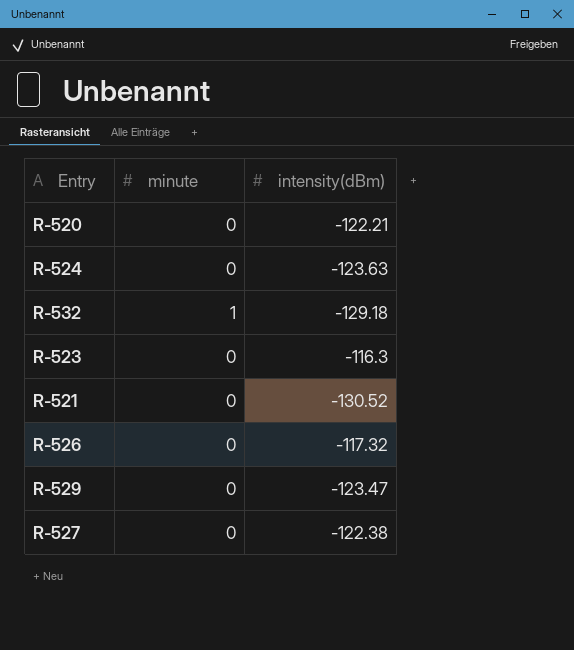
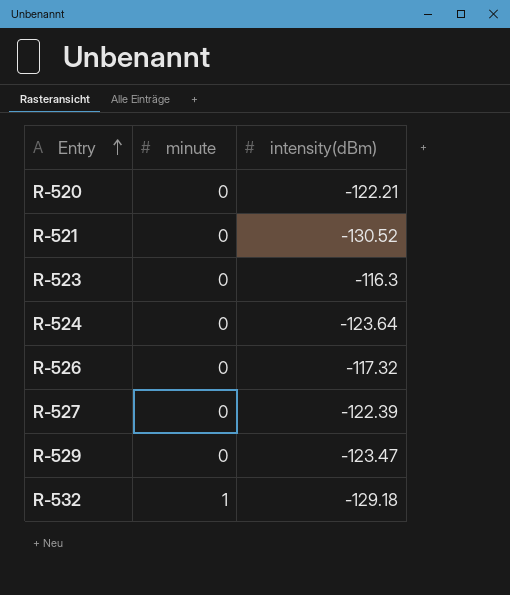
row order: none -> Entry ascending
R-524 | intensity(dBm): -123.63 -> -123.64
R-527 | intensity(dBm): -122.38 -> -122.39

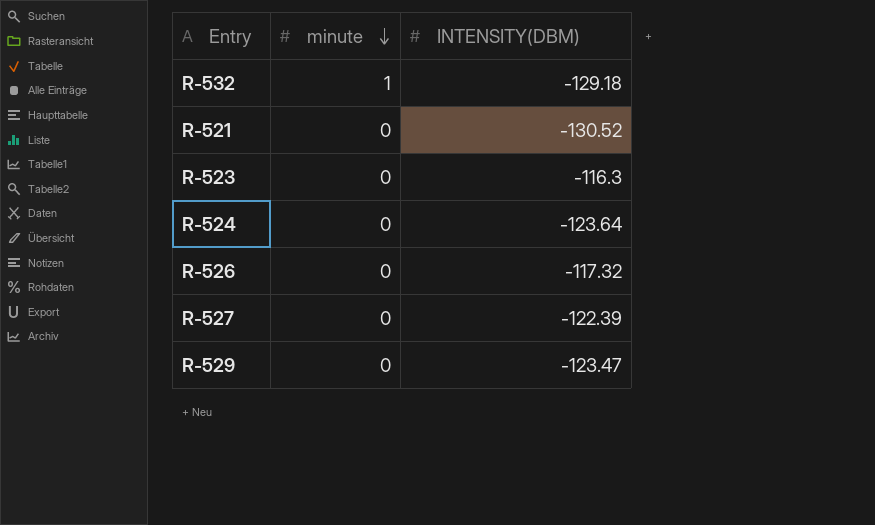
row order: Entry ascending -> minute descending
column name: intensity(dBm) -> INTENSITY(DBM)
row R-520: 0 | -122.21 -> none

